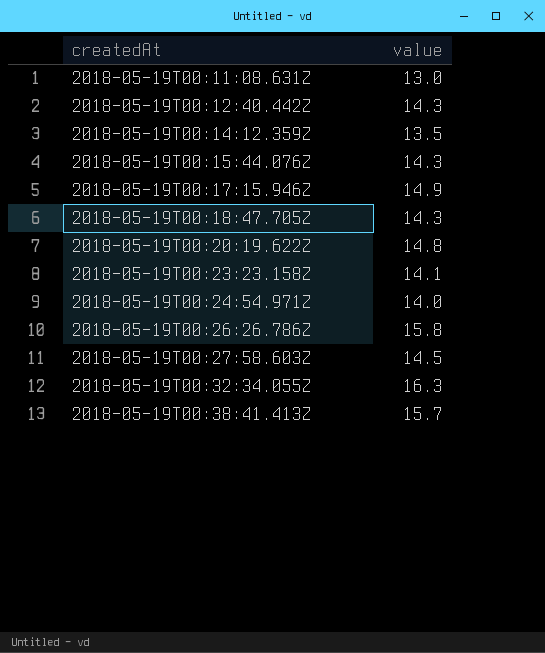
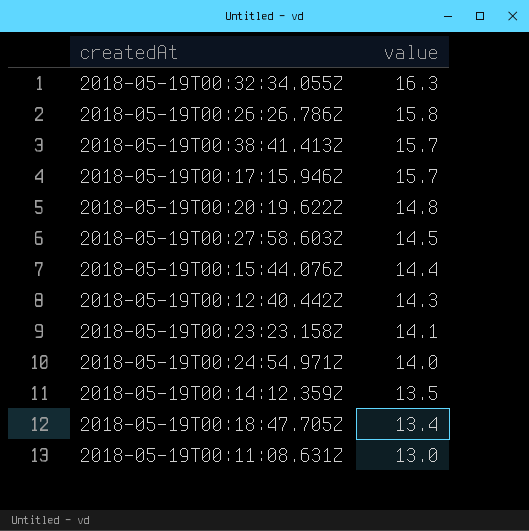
row order: createdAt ascending -> value descending
2018-05-19T00:17:15.946Z | value: 14.9 -> 15.7
2018-05-19T00:15:44.076Z | value: 14.3 -> 14.4
2018-05-19T00:18:47.705Z | value: 14.3 -> 13.4

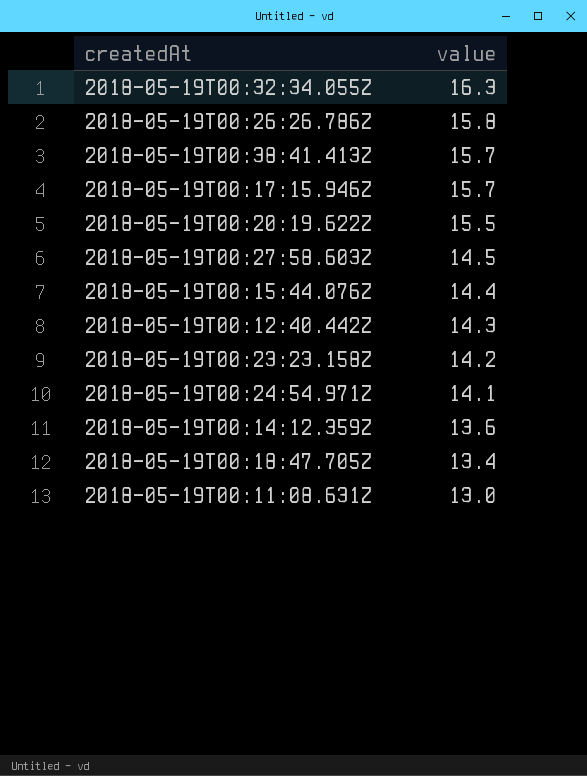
2018-05-19T00:20:19.622Z | value: 14.8 -> 15.5
2018-05-19T00:23:23.158Z | value: 14.1 -> 14.2
2018-05-19T00:24:54.971Z | value: 14.0 -> 14.1
2018-05-19T00:14:12.359Z | value: 13.5 -> 13.6

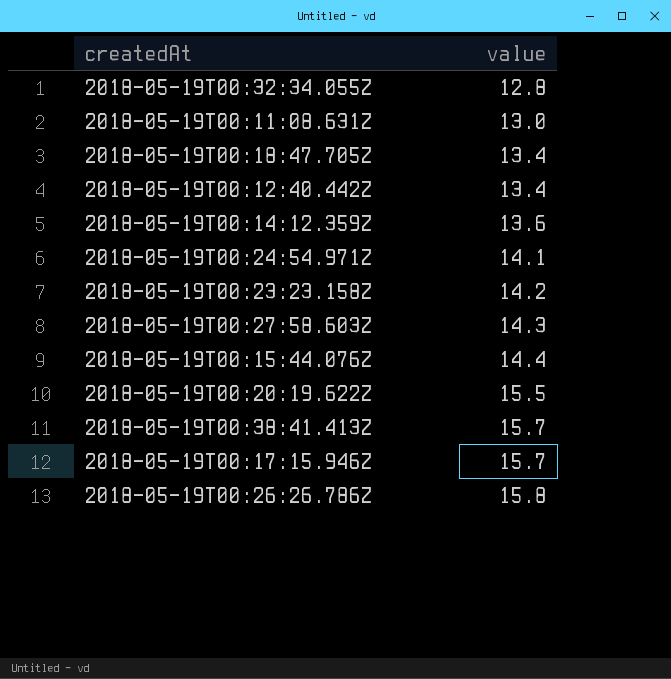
row order: value descending -> value ascending
2018-05-19T00:32:34.055Z | value: 16.3 -> 12.8
2018-05-19T00:12:40.442Z | value: 14.3 -> 13.4
2018-05-19T00:27:58.603Z | value: 14.5 -> 14.3

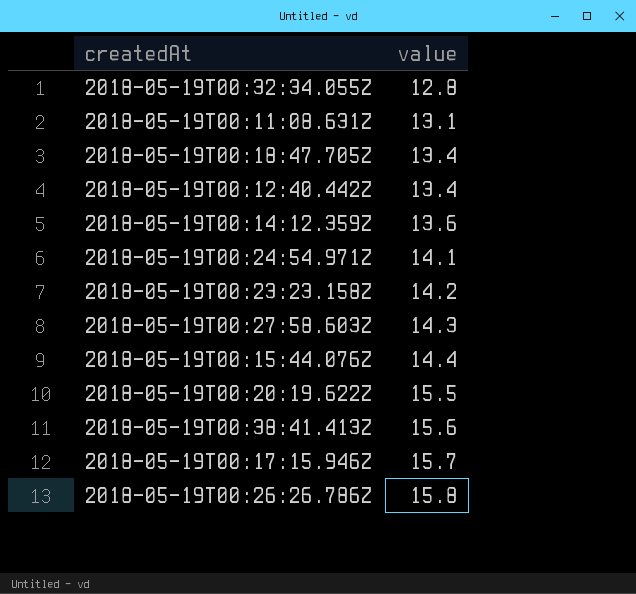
2018-05-19T00:11:08.631Z | value: 13.0 -> 13.1
2018-05-19T00:38:41.413Z | value: 15.7 -> 15.6

